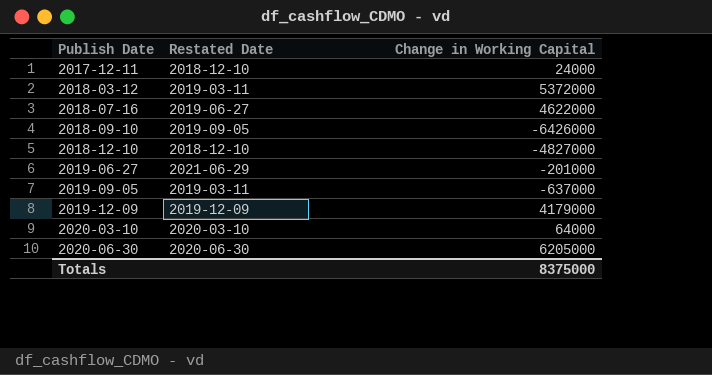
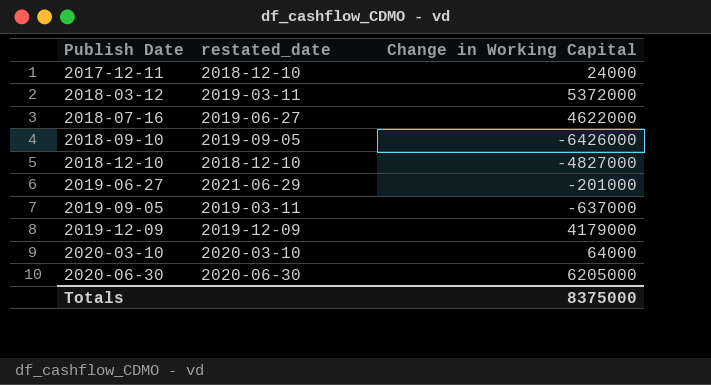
column name: Restated Date -> restated_date

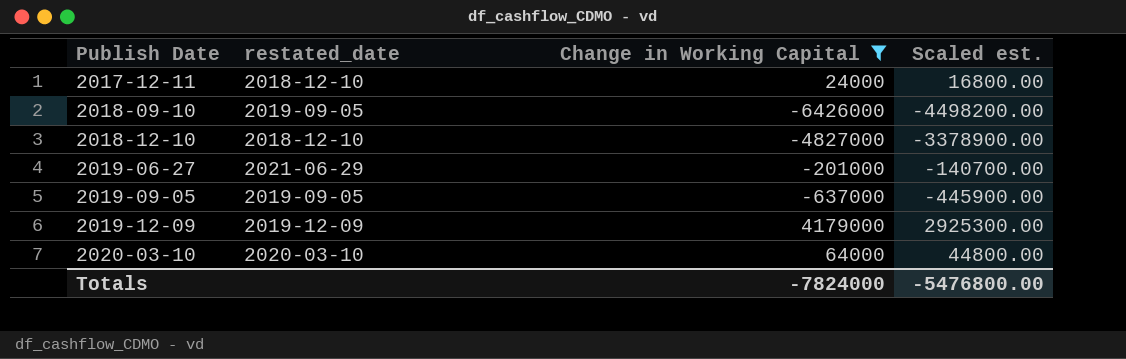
filter: none -> Change in Working Capital <= 4179000
column Scaled est. | formula: none -> [Change in Working Capital] * 0.7
2019-09-05 | restated_date: 2019-03-11 -> 2019-09-05
Totals | Change in Working Capital: 8375000 -> -7824000

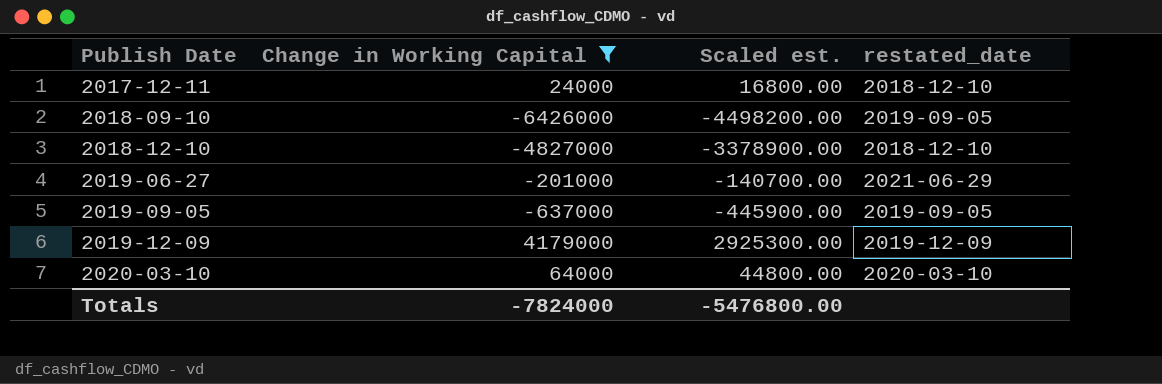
column restated_date | position: 2 -> 4

